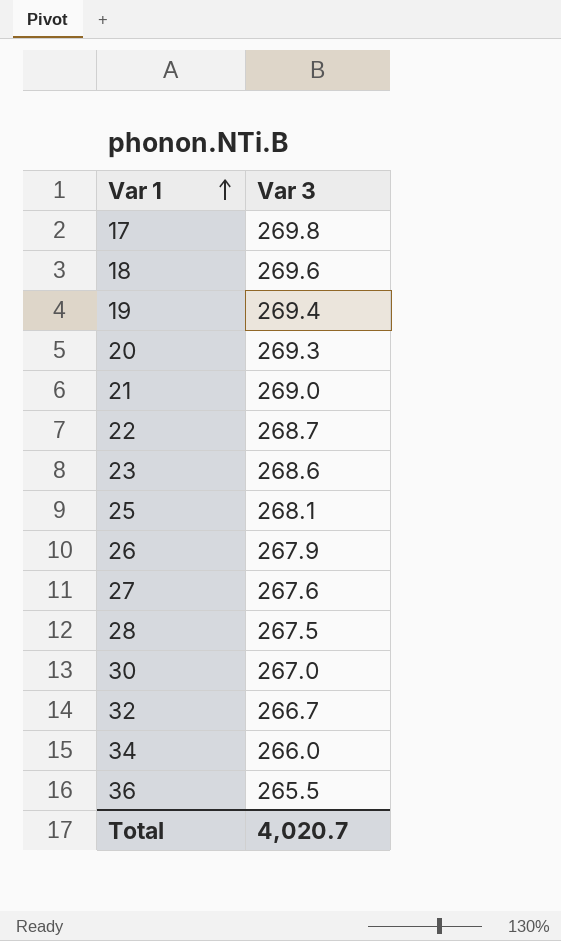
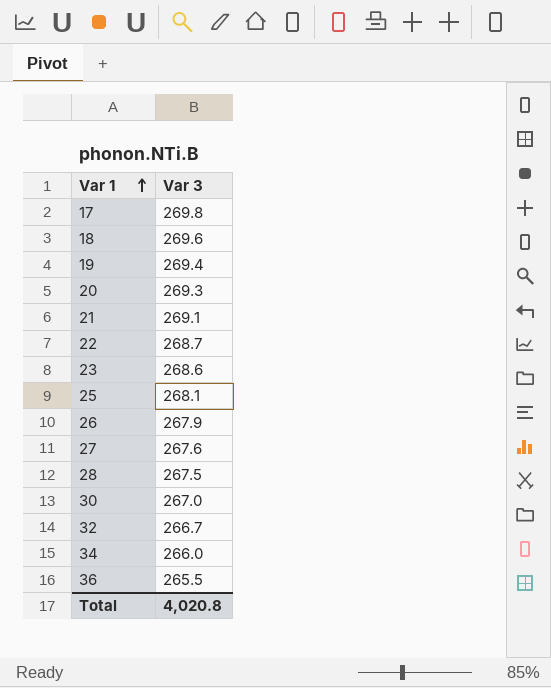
21 | Var 3: 269.0 -> 269.1
Total | Var 3: 4,020.7 -> 4,020.8

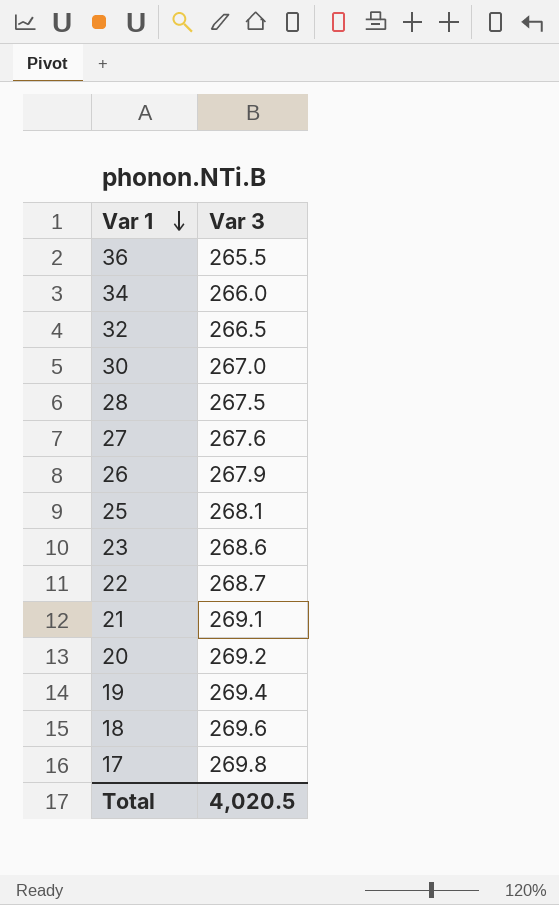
row order: Var 1 ascending -> Var 1 descending
32 | Var 3: 266.7 -> 266.5
20 | Var 3: 269.3 -> 269.2
Total | Var 3: 4,020.8 -> 4,020.5

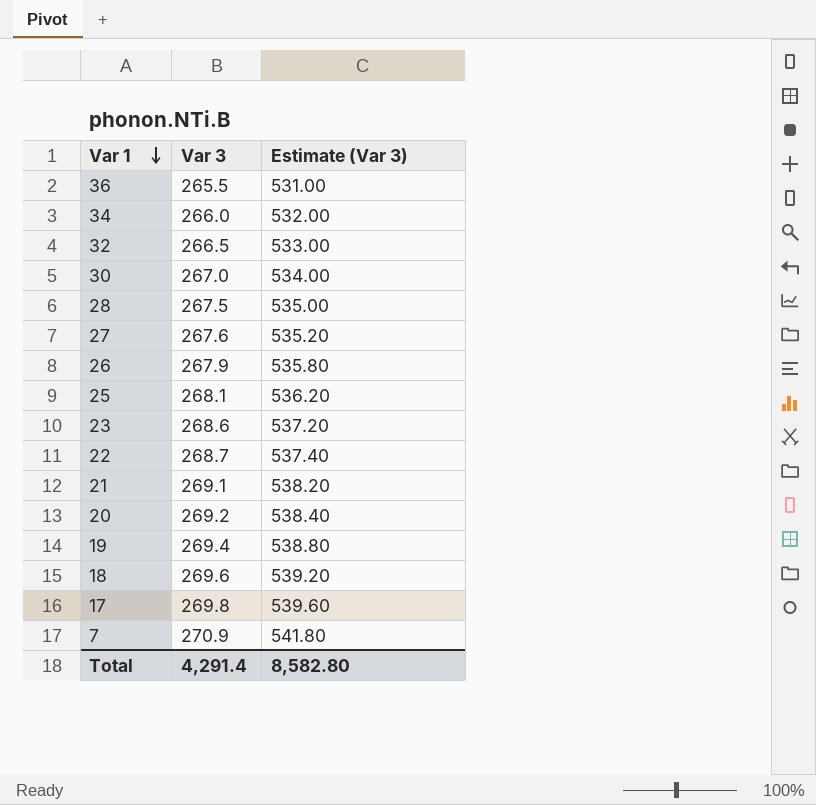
column Estimate (Var 3) | formula: none -> [Var 3] * 2
row 7: none -> 270.9 | 541.80
Total | Var 3: 4,020.5 -> 4,291.4

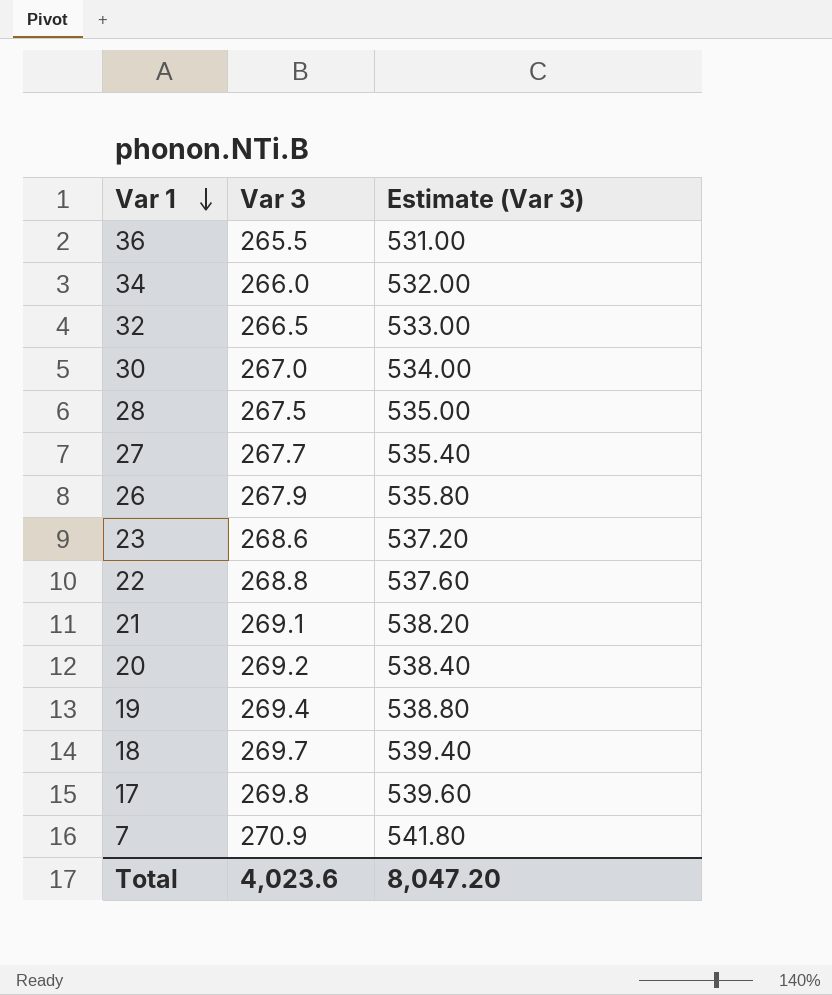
row 25: 268.1 | 536.20 -> none
27 | Var 3: 267.6 -> 267.7
27 | Estimate (Var 3): 535.20 -> 535.40
22 | Var 3: 268.7 -> 268.8
22 | Estimate (Var 3): 537.40 -> 537.60
18 | Var 3: 269.6 -> 269.7
18 | Estimate (Var 3): 539.20 -> 539.40
Total | Var 3: 4,291.4 -> 4,023.6
Total | Estimate (Var 3): 8,582.80 -> 8,047.20

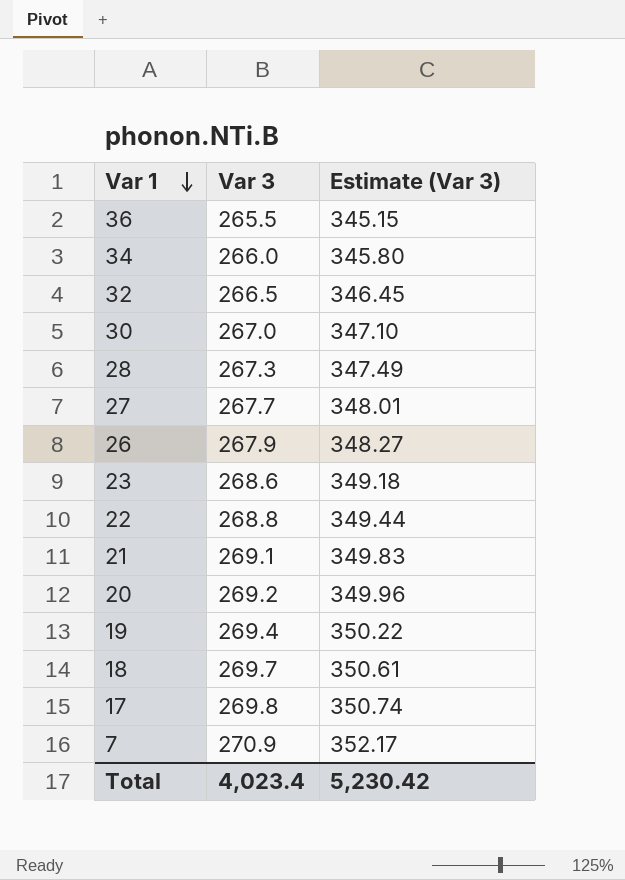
column Estimate (Var 3) | formula: [Var 3] * 2 -> [Var 3] * 1.3
28 | Var 3: 267.5 -> 267.3
Total | Var 3: 4,023.6 -> 4,023.4
Total | Estimate (Var 3): 8,047.20 -> 5,230.42

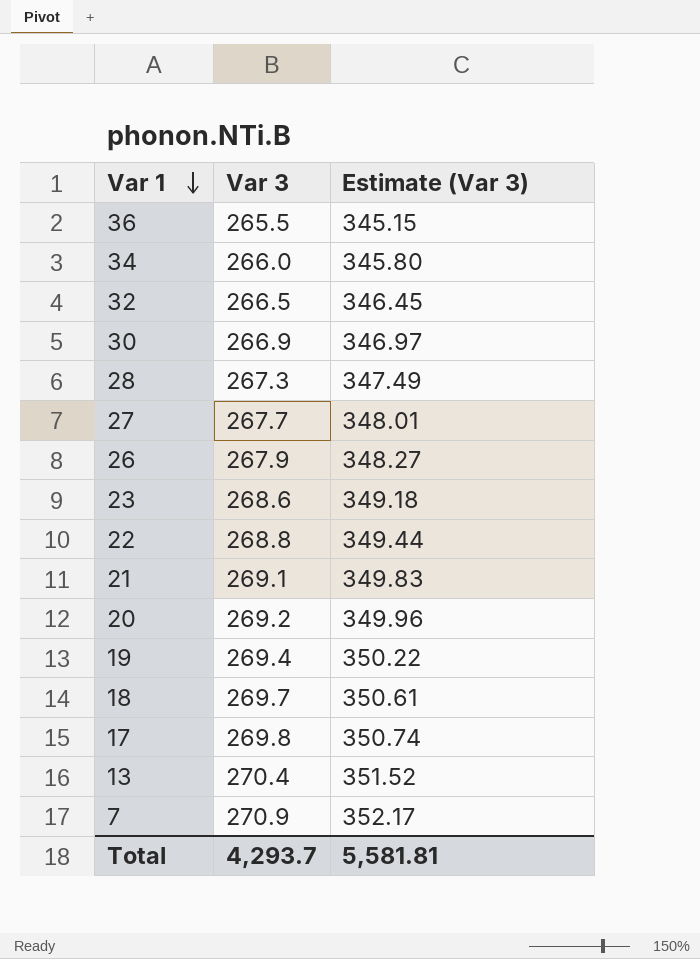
30 | Var 3: 267.0 -> 266.9
30 | Estimate (Var 3): 347.10 -> 346.97
row 13: none -> 270.4 | 351.52
Total | Var 3: 4,023.4 -> 4,293.7
Total | Estimate (Var 3): 5,230.42 -> 5,581.81

